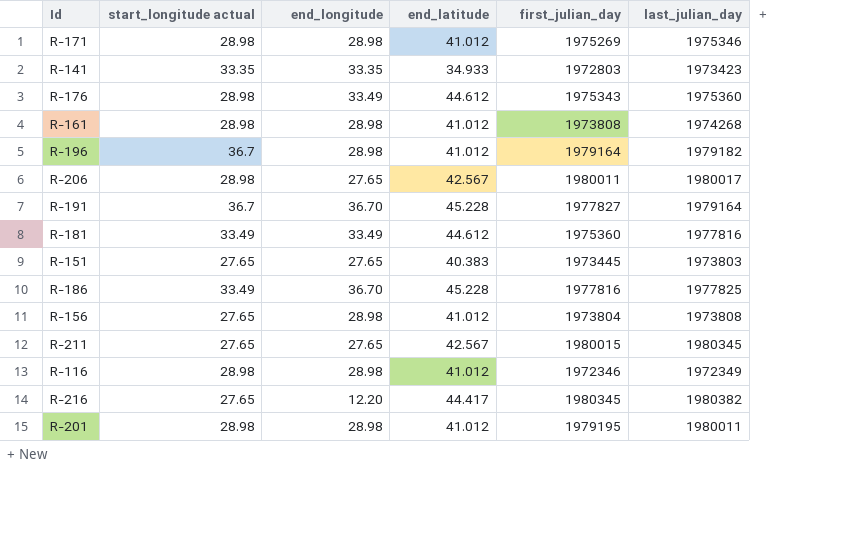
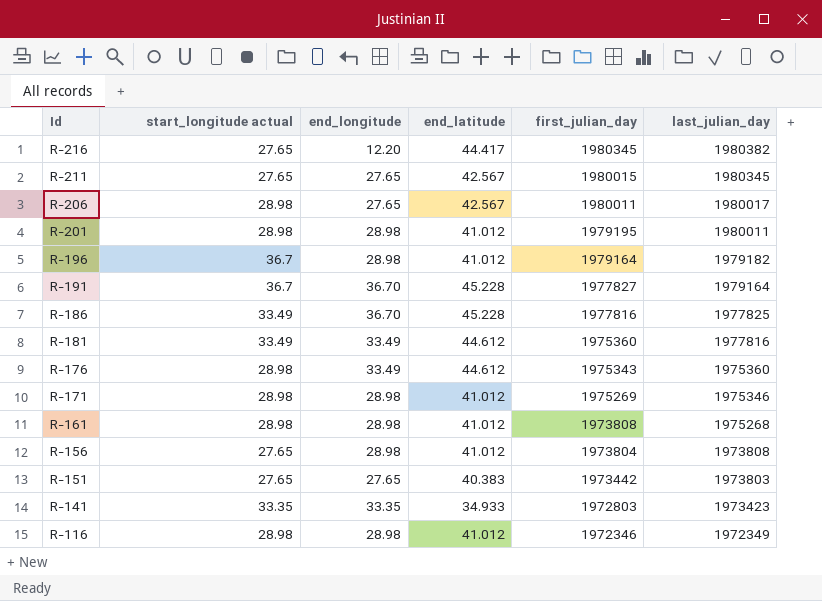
row order: none -> Id descending
R-161 | last_julian_day: 1974268 -> 1975268
R-151 | first_julian_day: 1973445 -> 1973442

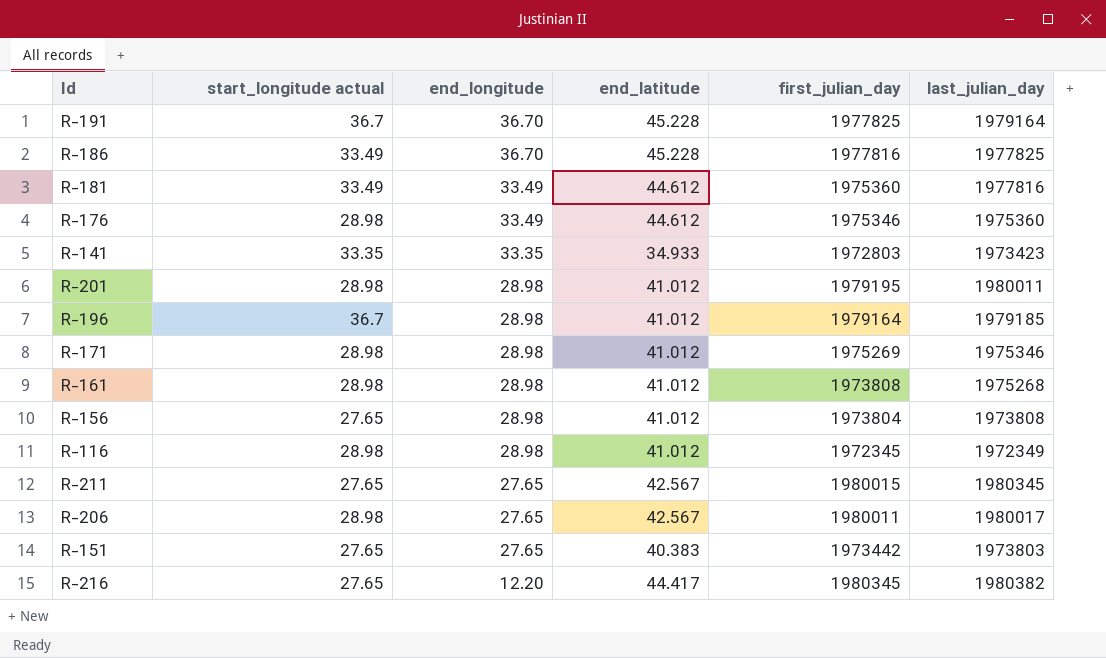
row order: Id descending -> end_longitude descending
R-191 | first_julian_day: 1977827 -> 1977825
R-176 | first_julian_day: 1975343 -> 1975346
R-196 | last_julian_day: 1979182 -> 1979185
R-116 | first_julian_day: 1972346 -> 1972345

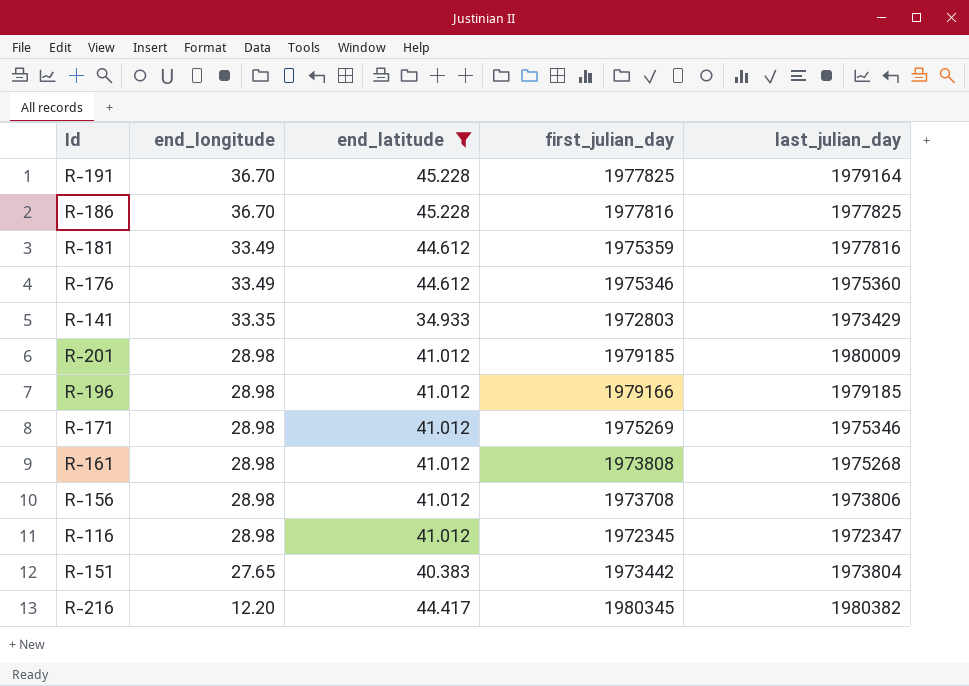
filter: none -> end_latitude != 42.567
column start_longitude actual | position: 2 -> none
R-181 | first_julian_day: 1975360 -> 1975359
R-141 | last_julian_day: 1973423 -> 1973429
R-201 | first_julian_day: 1979195 -> 1979185
R-201 | last_julian_day: 1980011 -> 1980009
R-196 | first_julian_day: 1979164 -> 1979166
R-156 | first_julian_day: 1973804 -> 1973708
R-156 | last_julian_day: 1973808 -> 1973806
R-116 | last_julian_day: 1972349 -> 1972347
R-151 | last_julian_day: 1973803 -> 1973804

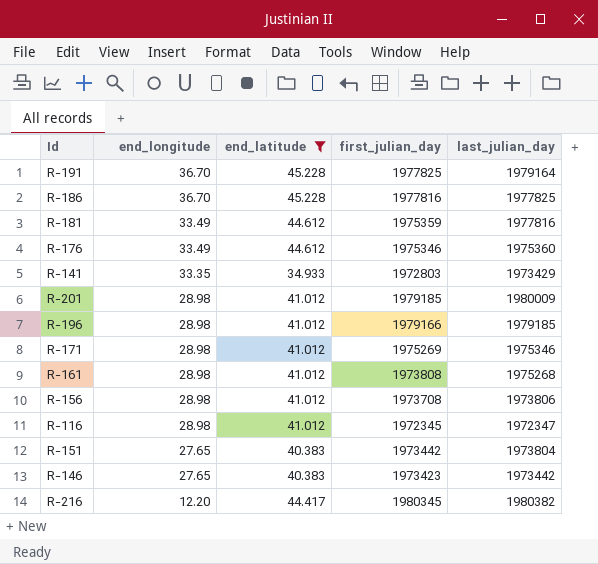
row R-146: none -> 27.65 | 40.383 | 1973423 | 1973442

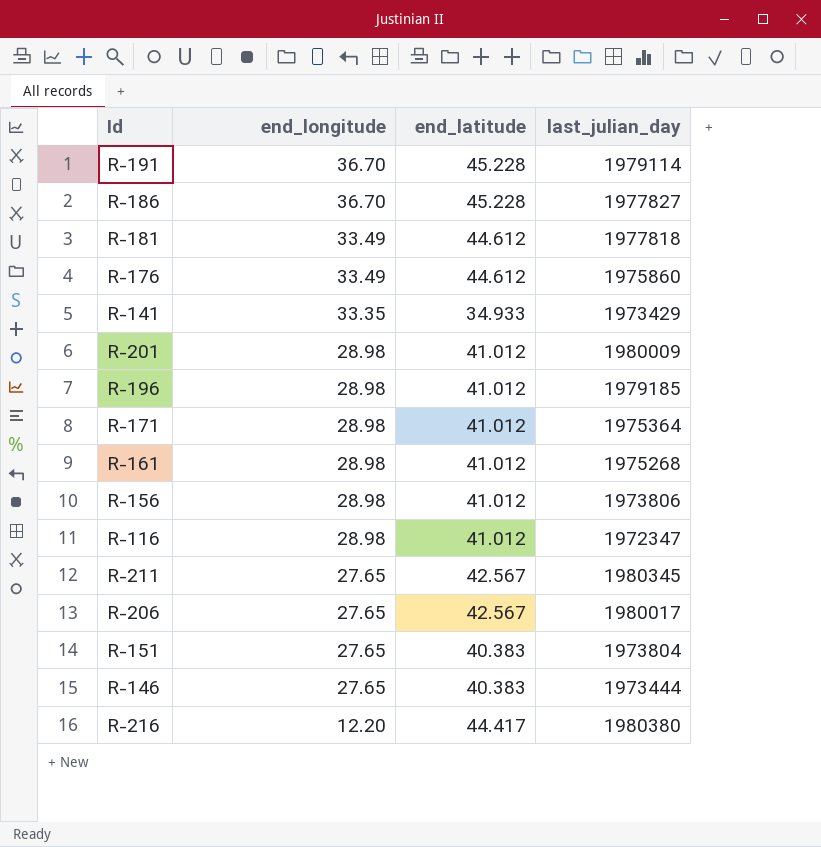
filter: end_latitude != 42.567 -> none
column first_julian_day | position: 4 -> none
R-191 | last_julian_day: 1979164 -> 1979114
R-186 | last_julian_day: 1977825 -> 1977827
R-181 | last_julian_day: 1977816 -> 1977818
R-176 | last_julian_day: 1975360 -> 1975860
R-171 | last_julian_day: 1975346 -> 1975364
R-146 | last_julian_day: 1973442 -> 1973444
R-216 | last_julian_day: 1980382 -> 1980380

